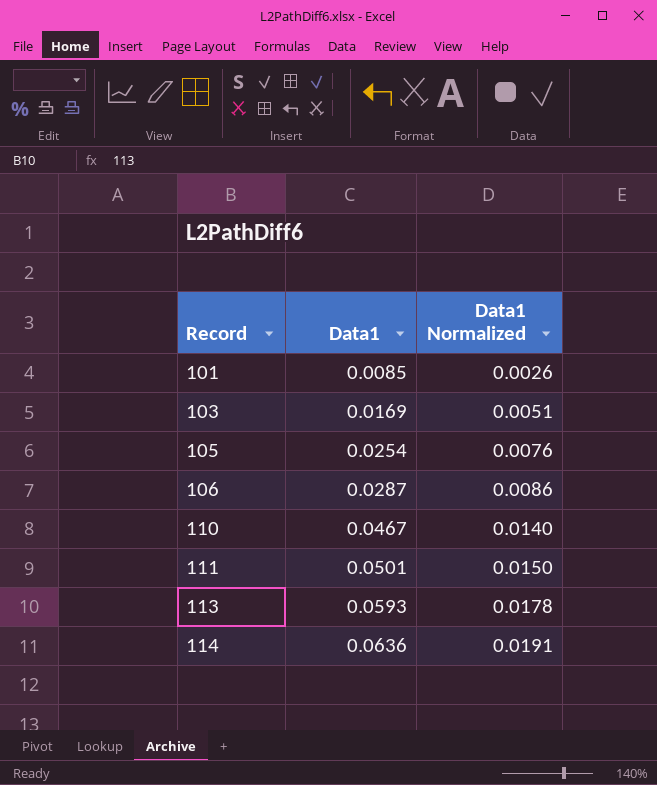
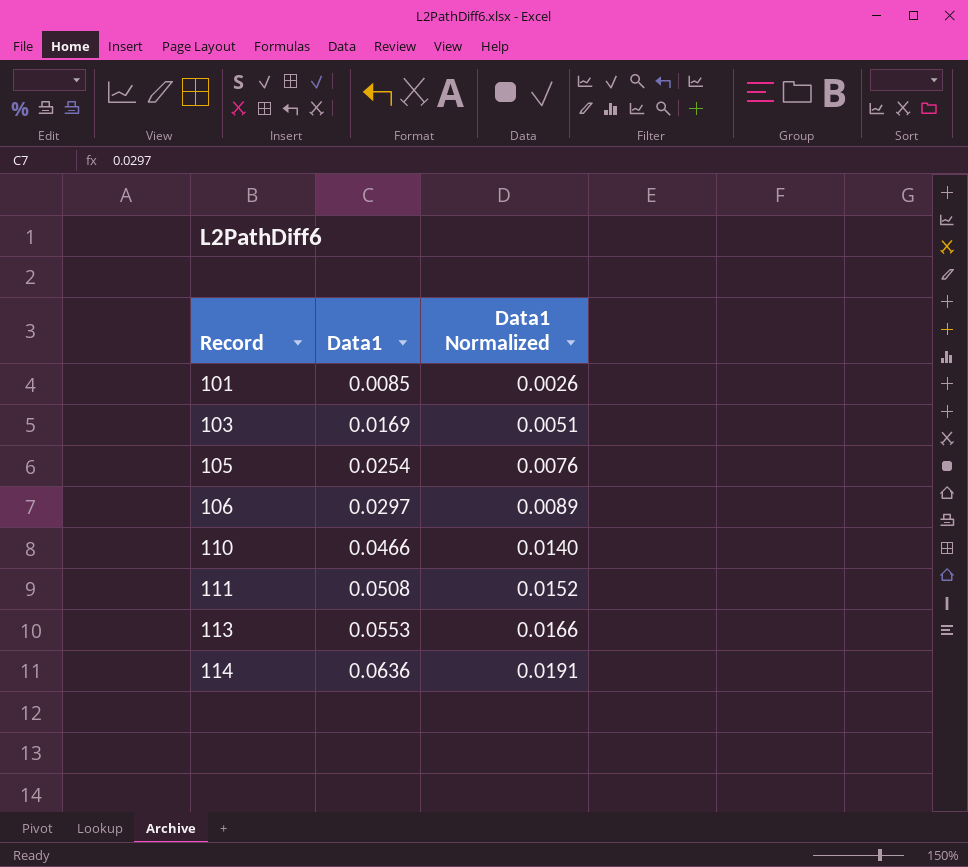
106 | Data1: 0.0287 -> 0.0297
106 | Data1 Normalized: 0.0086 -> 0.0089
110 | Data1: 0.0467 -> 0.0466
111 | Data1: 0.0501 -> 0.0508
111 | Data1 Normalized: 0.0150 -> 0.0152
113 | Data1: 0.0593 -> 0.0553
113 | Data1 Normalized: 0.0178 -> 0.0166

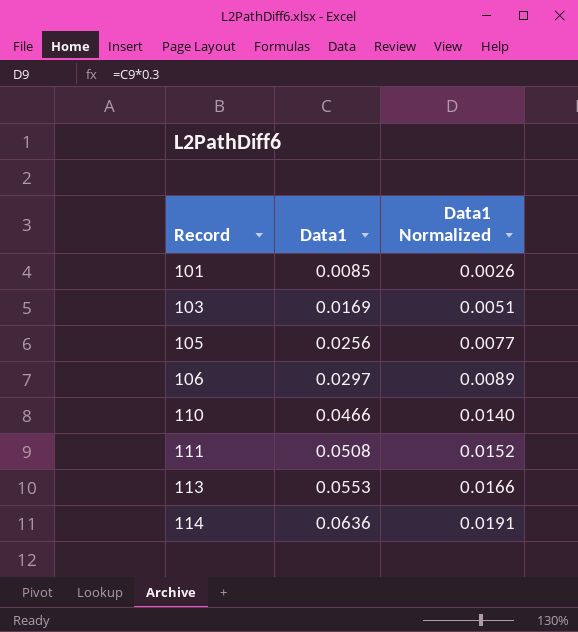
105 | Data1: 0.0254 -> 0.0256
105 | Data1 Normalized: 0.0076 -> 0.0077

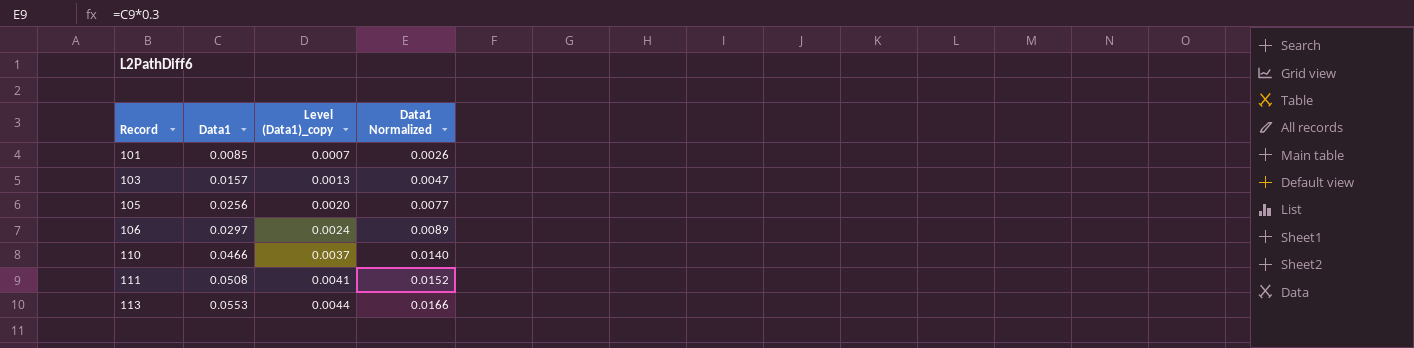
column Level (Data1)_copy | formula: none -> [Data1] * 0.08
row 114: 0.0636 | 0.0191 -> none
103 | Data1: 0.0169 -> 0.0157
103 | Data1 Normalized: 0.0051 -> 0.0047

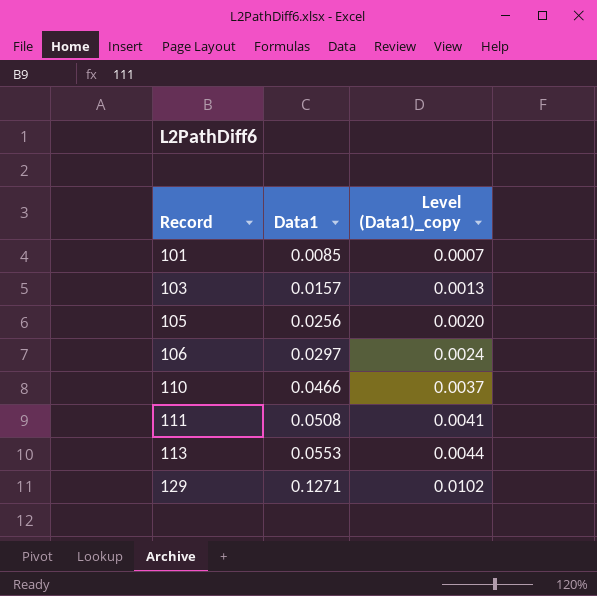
column Data1 Normalized | formula: [Data1] * 0.3 -> none
row 129: none -> 0.1271 | 0.0102

